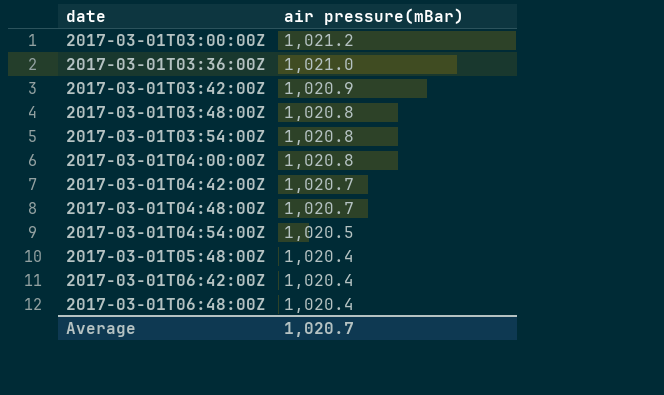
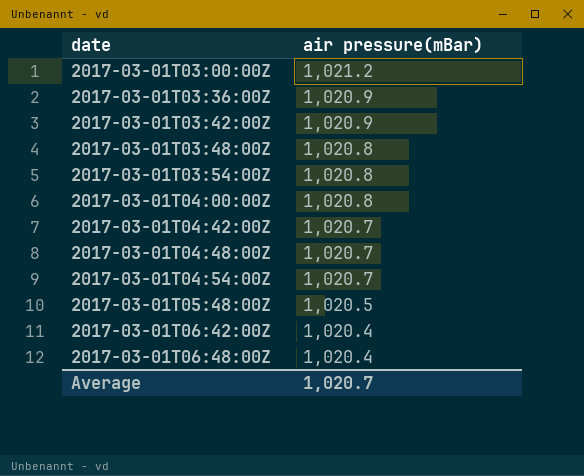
2017-03-01T03:36:00Z | air pressure(mBar): 1,021.0 -> 1,020.9
2017-03-01T04:54:00Z | air pressure(mBar): 1,020.5 -> 1,020.7
2017-03-01T05:48:00Z | air pressure(mBar): 1,020.4 -> 1,020.5

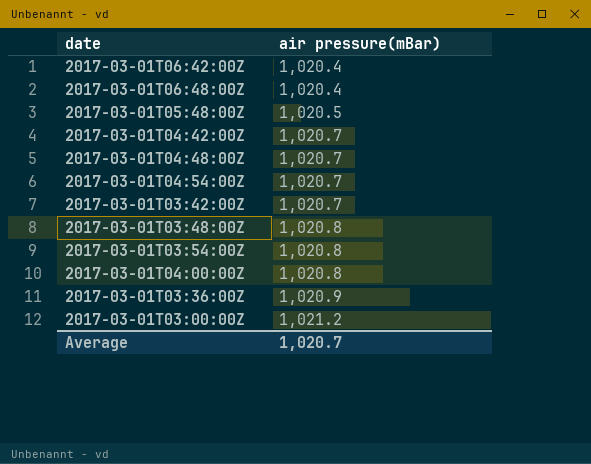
row order: date ascending -> air pressure(mBar) ascending
2017-03-01T03:42:00Z | air pressure(mBar): 1,020.9 -> 1,020.7

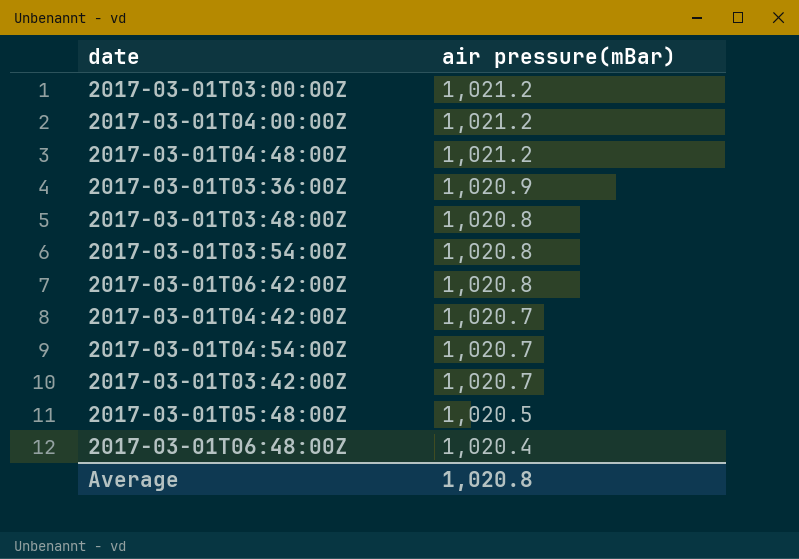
row order: air pressure(mBar) ascending -> air pressure(mBar) descending
2017-03-01T04:00:00Z | air pressure(mBar): 1,020.8 -> 1,021.2
2017-03-01T04:48:00Z | air pressure(mBar): 1,020.7 -> 1,021.2
2017-03-01T06:42:00Z | air pressure(mBar): 1,020.4 -> 1,020.8
Average | air pressure(mBar): 1,020.7 -> 1,020.8

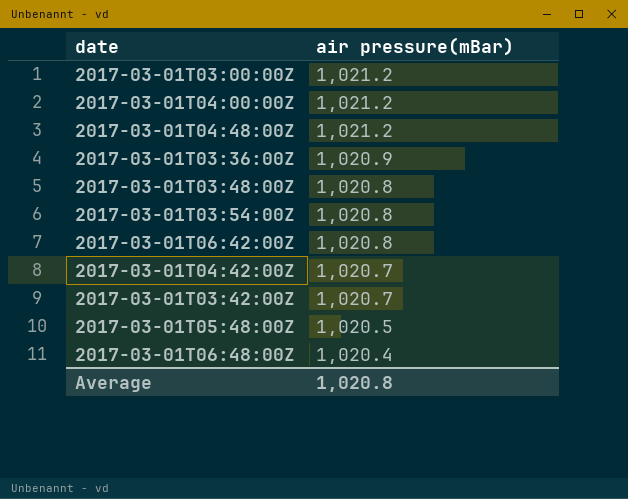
row 2017-03-01T04:54:00Z: 1,020.7 -> none

